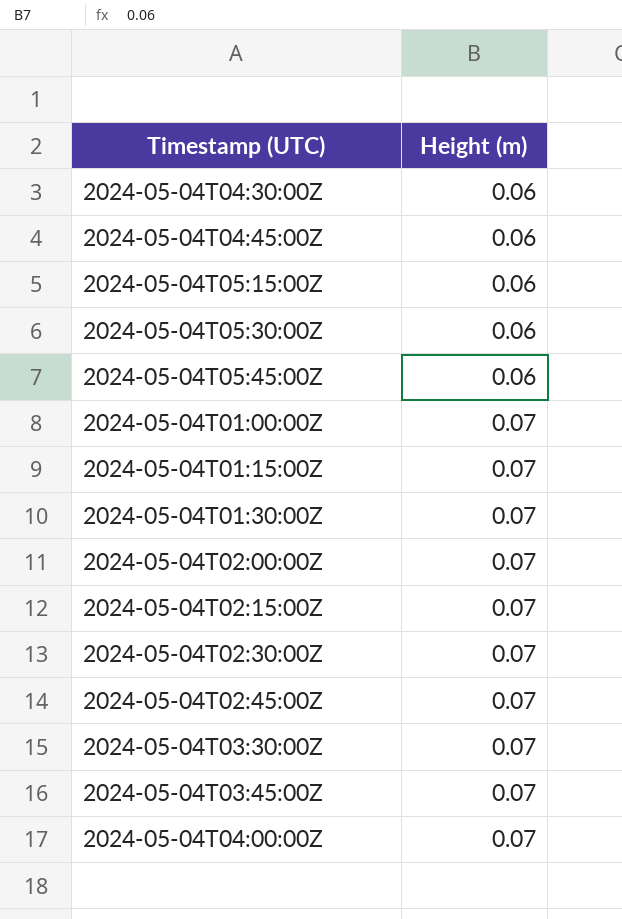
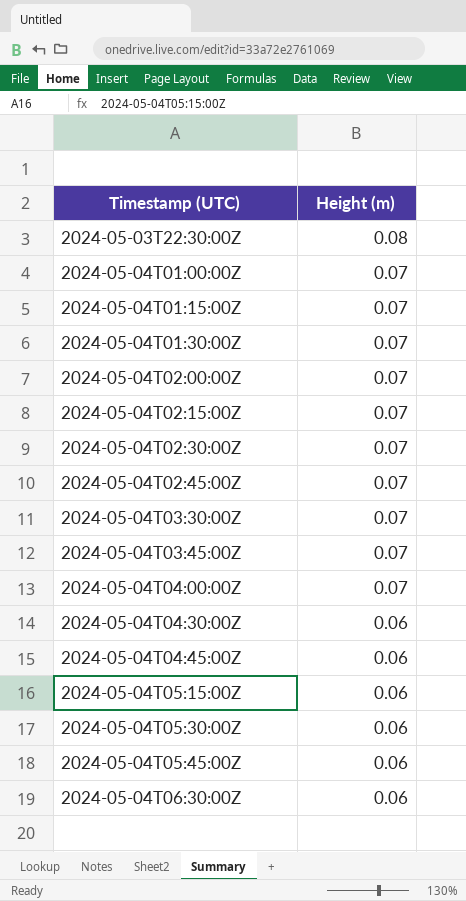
row order: Height (m) ascending -> Timestamp (UTC) ascending
row 2024-05-03T22:30:00Z: none -> 0.08
row 2024-05-04T06:30:00Z: none -> 0.06

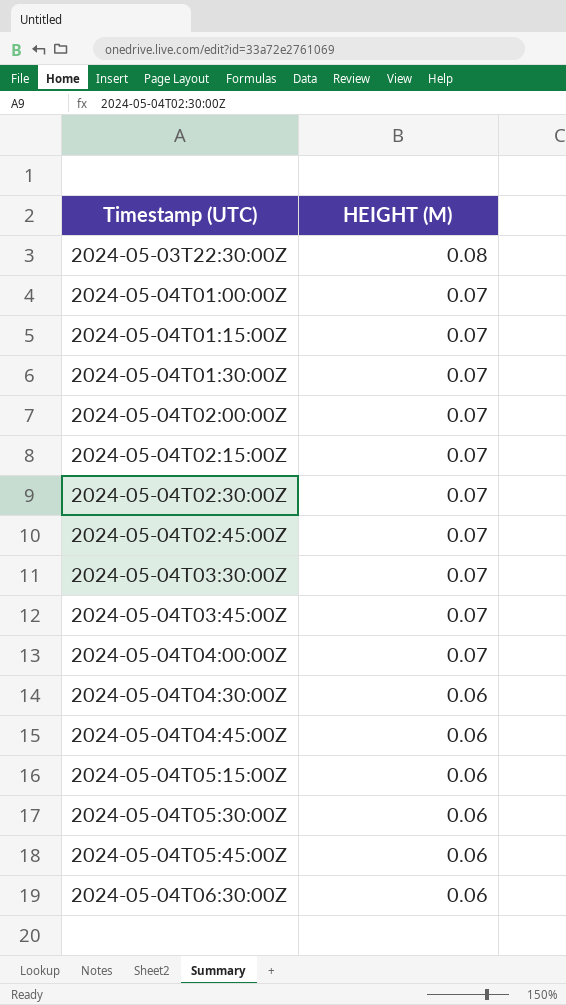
column name: Height (m) -> HEIGHT (M)

